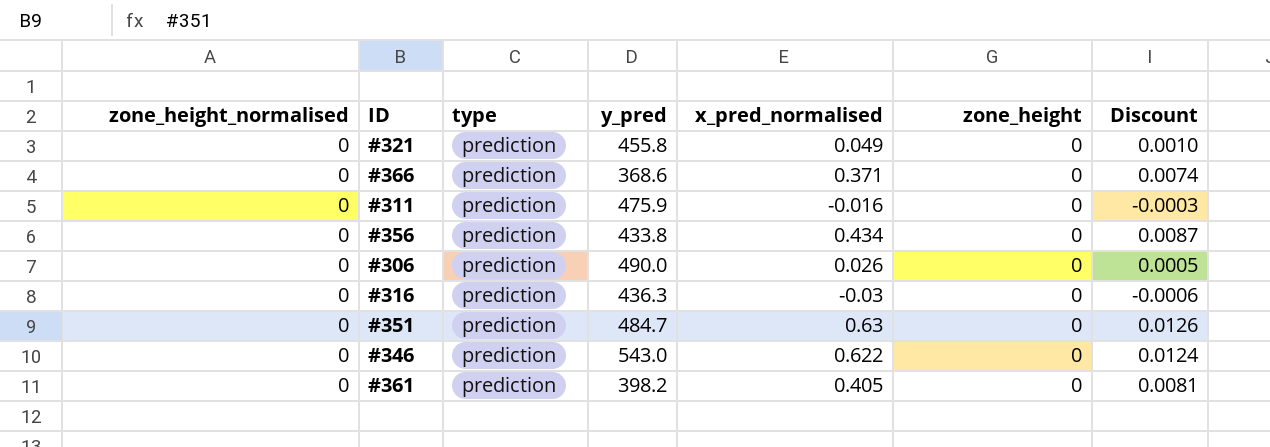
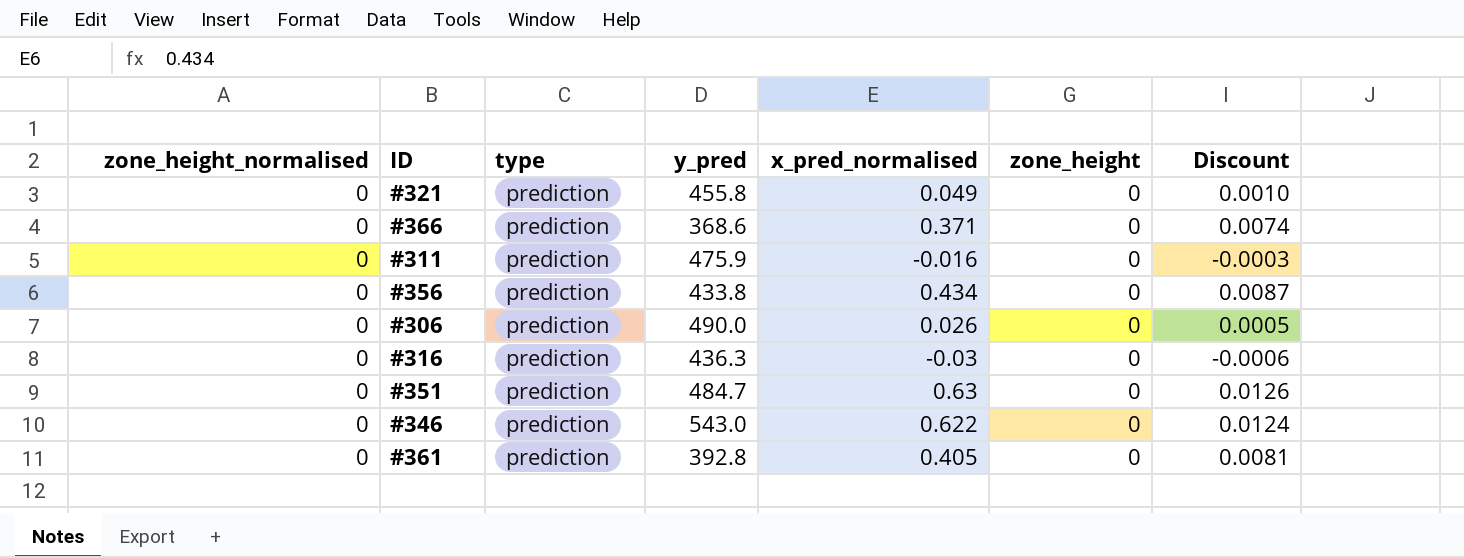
#361 | y_pred: 398.2 -> 392.8

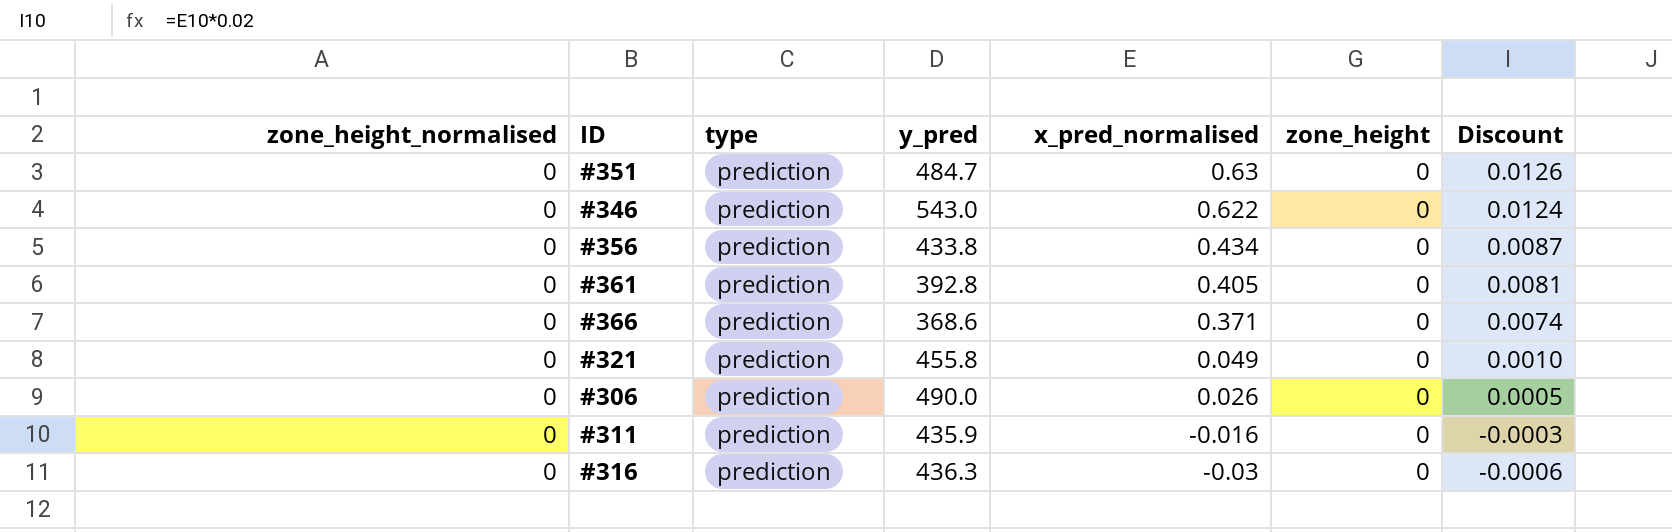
row order: none -> x_pred_normalised descending
#311 | y_pred: 475.9 -> 435.9

